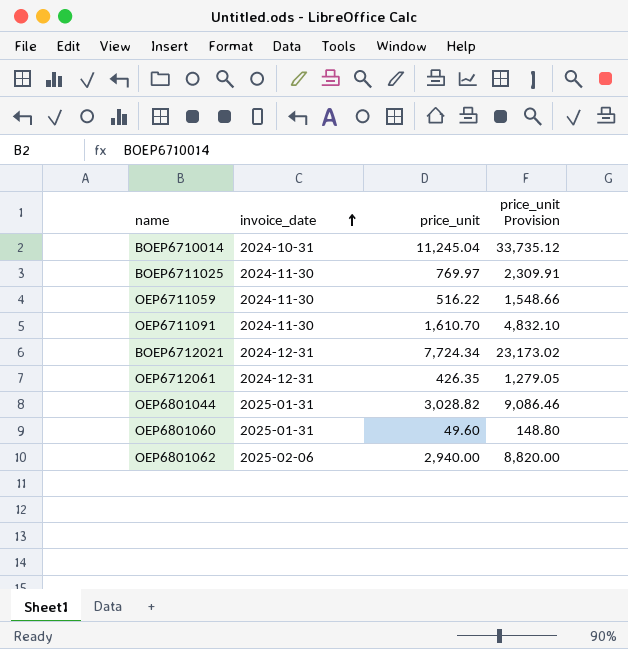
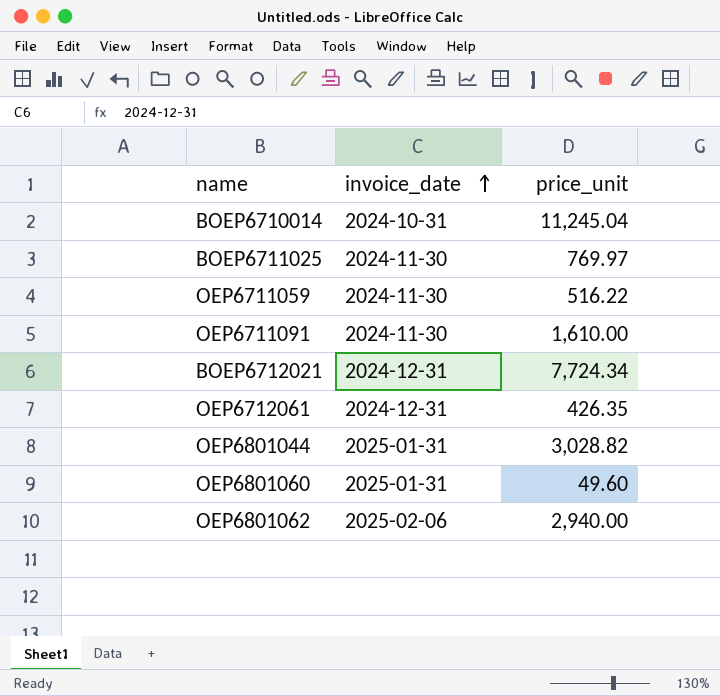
column price_unit Provision | formula: [price_unit] * 3 -> none
OEP6711091 | price_unit: 1,610.70 -> 1,610.00

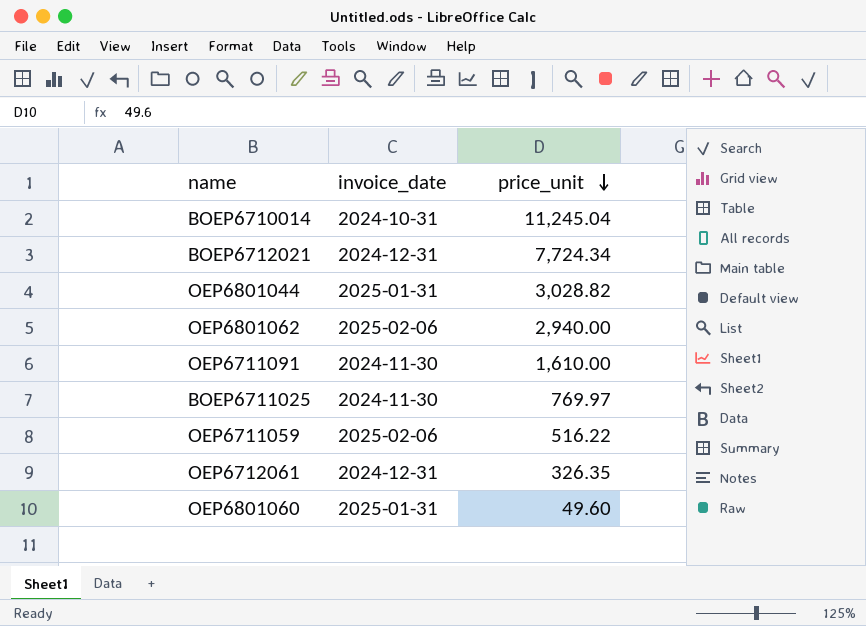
row order: invoice_date ascending -> price_unit descending
OEP6711059 | invoice_date: 2024-11-30 -> 2025-02-06
OEP6712061 | price_unit: 426.35 -> 326.35

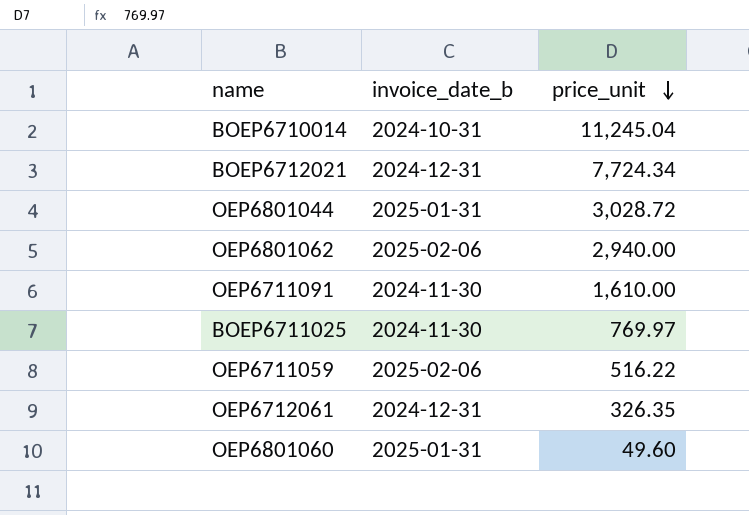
column name: invoice_date -> invoice_date_b
OEP6801044 | price_unit: 3,028.82 -> 3,028.72

